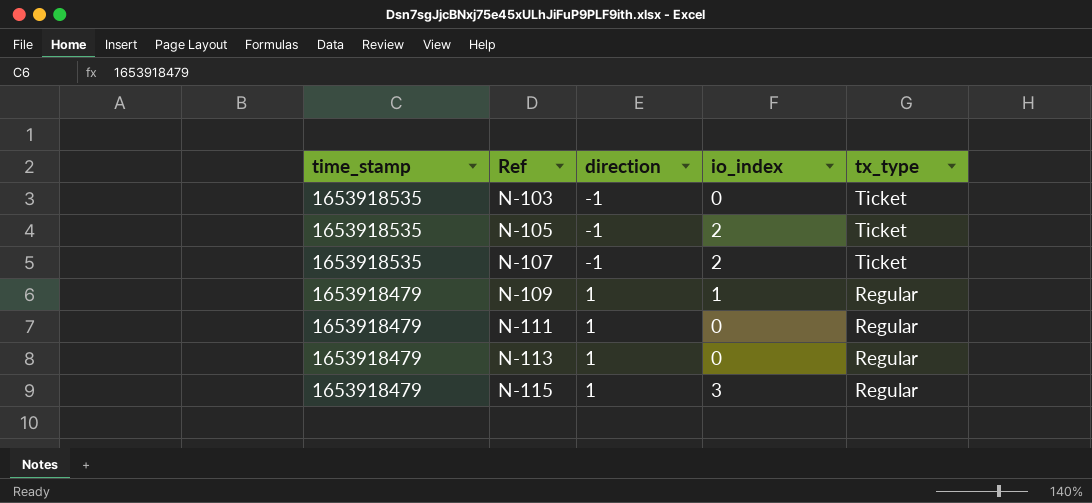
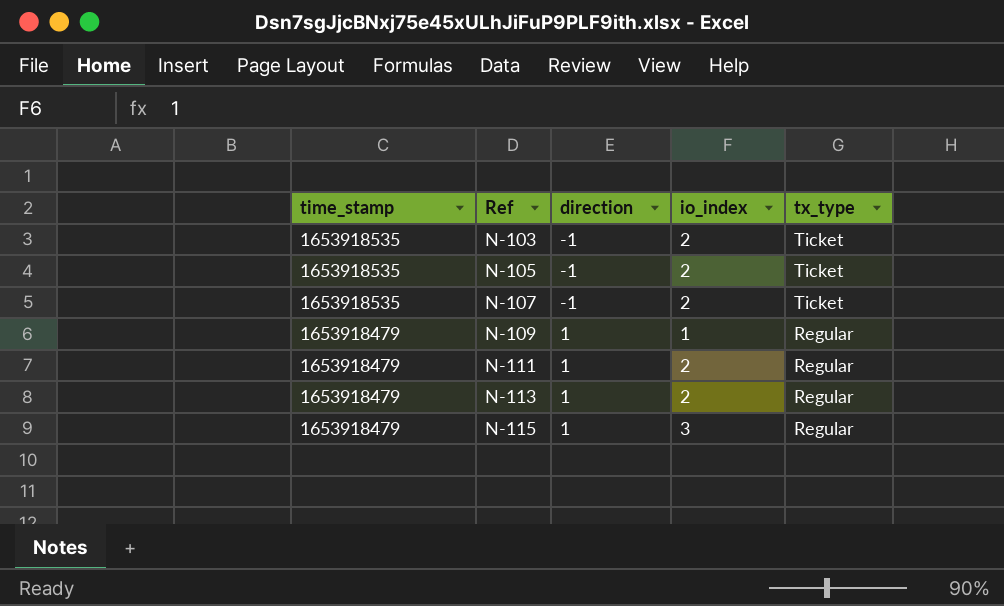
N-103 | io_index: 0 -> 2
N-111 | io_index: 0 -> 2
N-113 | io_index: 0 -> 2

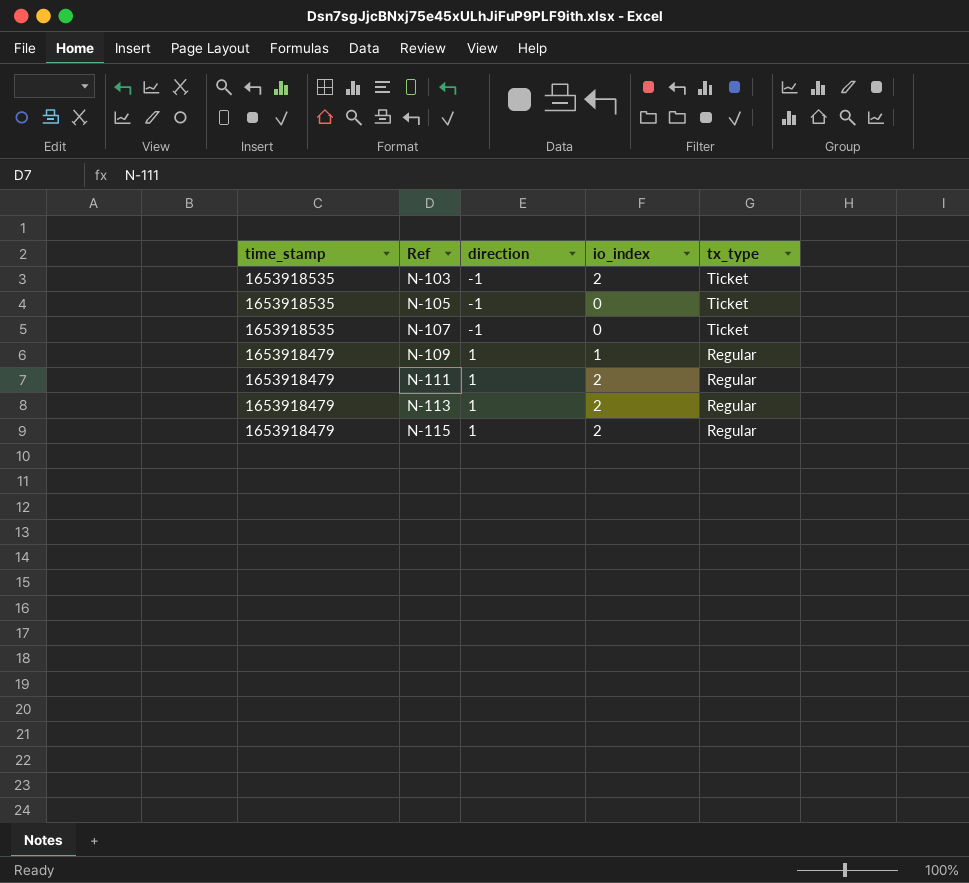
N-105 | io_index: 2 -> 0
N-107 | io_index: 2 -> 0
N-115 | io_index: 3 -> 2

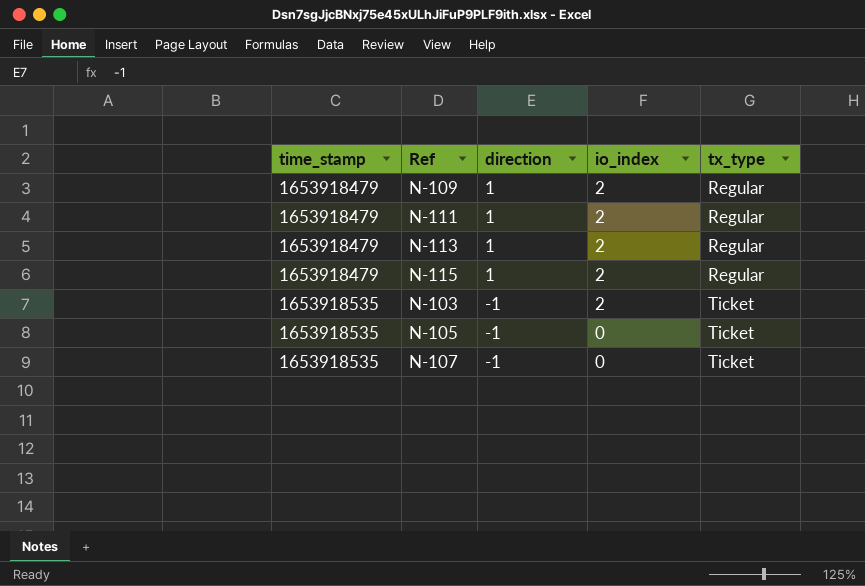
row order: time_stamp descending -> time_stamp ascending
N-109 | io_index: 1 -> 2

